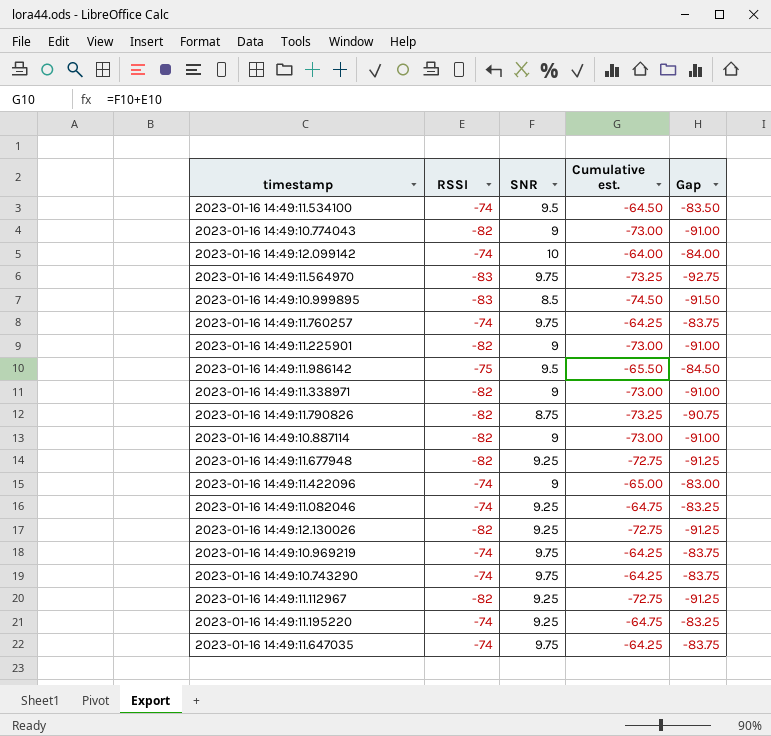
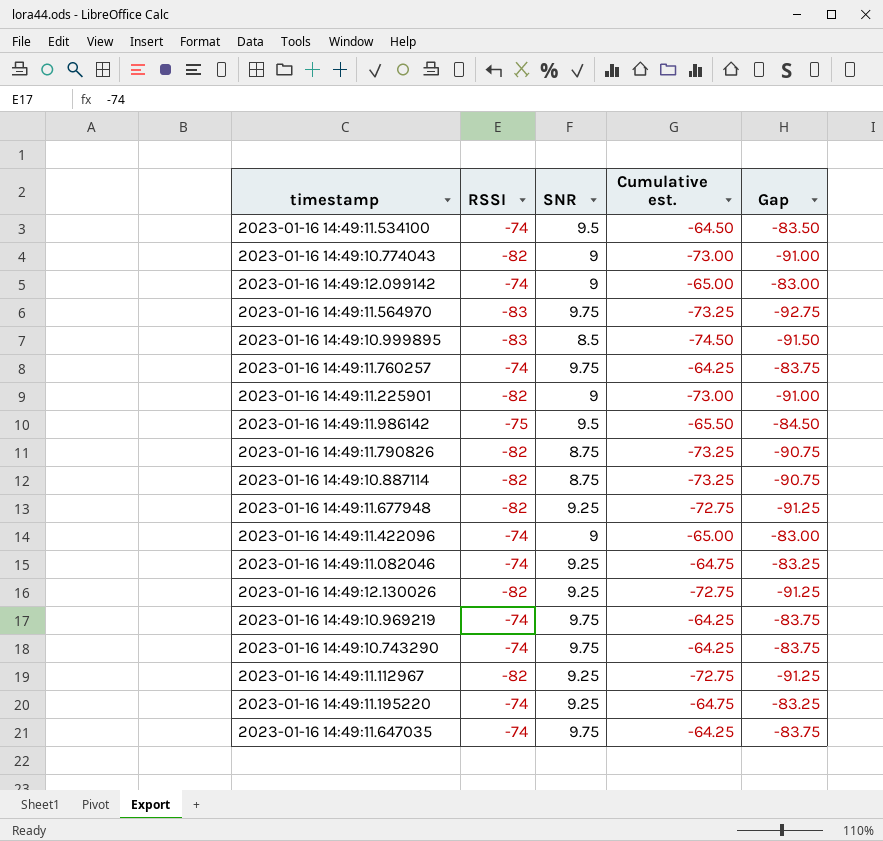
row 2023-01-16 14:49:11.338971: -82 | 9 | -73.00 | -91.00 -> none
2023-01-16 14:49:12.099142 | SNR: 10 -> 9
2023-01-16 14:49:12.099142 | Cumulative est.: -64.00 -> -65.00
2023-01-16 14:49:12.099142 | Gap: -84.00 -> -83.00
2023-01-16 14:49:10.887114 | SNR: 9 -> 8.75
2023-01-16 14:49:10.887114 | Cumulative est.: -73.00 -> -73.25
2023-01-16 14:49:10.887114 | Gap: -91.00 -> -90.75

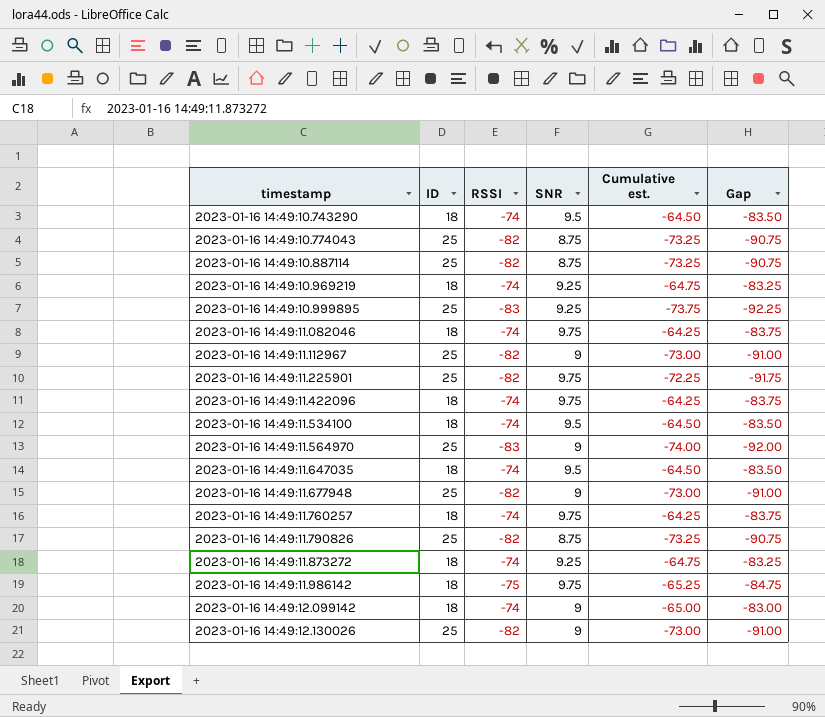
row order: none -> timestamp ascending
column ID | position: none -> 2
row 2023-01-16 14:49:11.195220: -74 | 9.25 | -64.75 | -83.25 -> none
2023-01-16 14:49:10.743290 | SNR: 9.75 -> 9.5
2023-01-16 14:49:10.743290 | Cumulative est.: -64.25 -> -64.50
2023-01-16 14:49:10.743290 | Gap: -83.75 -> -83.50
2023-01-16 14:49:10.774043 | SNR: 9 -> 8.75
2023-01-16 14:49:10.774043 | Cumulative est.: -73.00 -> -73.25
2023-01-16 14:49:10.774043 | Gap: -91.00 -> -90.75
2023-01-16 14:49:10.969219 | SNR: 9.75 -> 9.25
2023-01-16 14:49:10.969219 | Cumulative est.: -64.25 -> -64.75
2023-01-16 14:49:10.969219 | Gap: -83.75 -> -83.25
2023-01-16 14:49:10.999895 | SNR: 8.5 -> 9.25
2023-01-16 14:49:10.999895 | Cumulative est.: -74.50 -> -73.75
2023-01-16 14:49:10.999895 | Gap: -91.50 -> -92.25
2023-01-16 14:49:11.082046 | SNR: 9.25 -> 9.75
2023-01-16 14:49:11.082046 | Cumulative est.: -64.75 -> -64.25
2023-01-16 14:49:11.082046 | Gap: -83.25 -> -83.75
2023-01-16 14:49:11.112967 | SNR: 9.25 -> 9
2023-01-16 14:49:11.112967 | Cumulative est.: -72.75 -> -73.00
2023-01-16 14:49:11.112967 | Gap: -91.25 -> -91.00
2023-01-16 14:49:11.225901 | SNR: 9 -> 9.75
2023-01-16 14:49:11.225901 | Cumulative est.: -73.00 -> -72.25
2023-01-16 14:49:11.225901 | Gap: -91.00 -> -91.75
2023-01-16 14:49:11.422096 | SNR: 9 -> 9.75
2023-01-16 14:49:11.422096 | Cumulative est.: -65.00 -> -64.25
2023-01-16 14:49:11.422096 | Gap: -83.00 -> -83.75
2023-01-16 14:49:11.564970 | SNR: 9.75 -> 9
2023-01-16 14:49:11.564970 | Cumulative est.: -73.25 -> -74.00
2023-01-16 14:49:11.564970 | Gap: -92.75 -> -92.00
2023-01-16 14:49:11.647035 | SNR: 9.75 -> 9.5
2023-01-16 14:49:11.647035 | Cumulative est.: -64.25 -> -64.50
2023-01-16 14:49:11.647035 | Gap: -83.75 -> -83.50
2023-01-16 14:49:11.677948 | SNR: 9.25 -> 9
2023-01-16 14:49:11.677948 | Cumulative est.: -72.75 -> -73.00
2023-01-16 14:49:11.677948 | Gap: -91.25 -> -91.00
row 2023-01-16 14:49:11.873272: none -> 18 | -74 | 9.25 | -64.75 | -83.25
2023-01-16 14:49:11.986142 | SNR: 9.5 -> 9.75
2023-01-16 14:49:11.986142 | Cumulative est.: -65.50 -> -65.25
2023-01-16 14:49:11.986142 | Gap: -84.50 -> -84.75
2023-01-16 14:49:12.130026 | SNR: 9.25 -> 9
2023-01-16 14:49:12.130026 | Cumulative est.: -72.75 -> -73.00
2023-01-16 14:49:12.130026 | Gap: -91.25 -> -91.00

